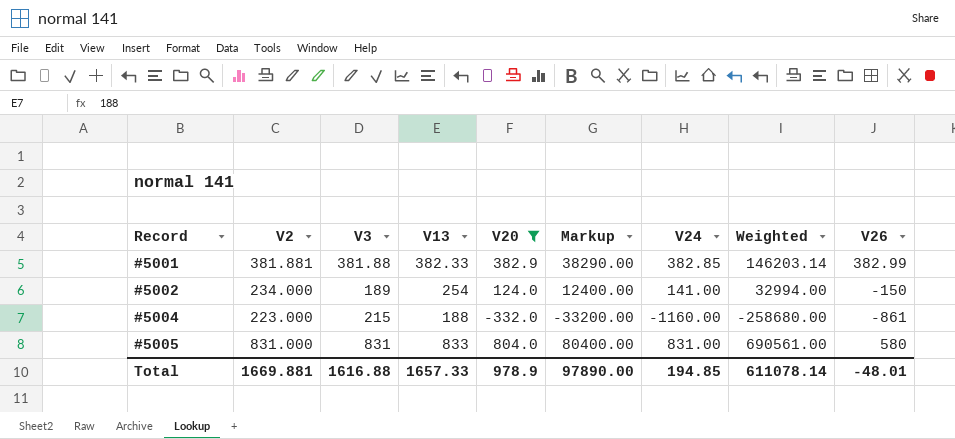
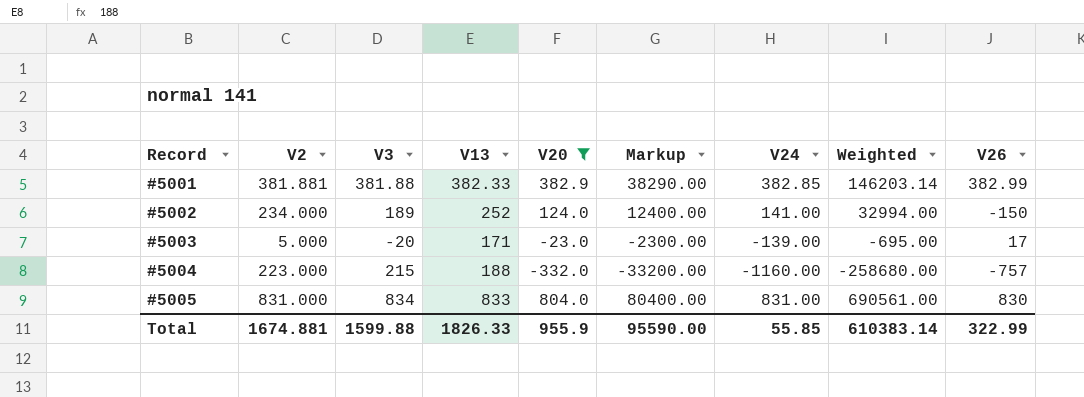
#5002 | V13: 254 -> 252
row #5003: none -> 5.000 | -20 | 171 | -23.0 | -2300.00 | -139.00 | -695.00 | 17
#5004 | V26: -861 -> -757
#5005 | V3: 831 -> 834
#5005 | V26: 580 -> 830
Total | V2: 1669.881 -> 1674.881
Total | V3: 1616.88 -> 1599.88
Total | V13: 1657.33 -> 1826.33
Total | V20: 978.9 -> 955.9
Total | Markup: 97890.00 -> 95590.00
Total | V24: 194.85 -> 55.85
Total | Weighted: 611078.14 -> 610383.14
Total | V26: -48.01 -> 322.99

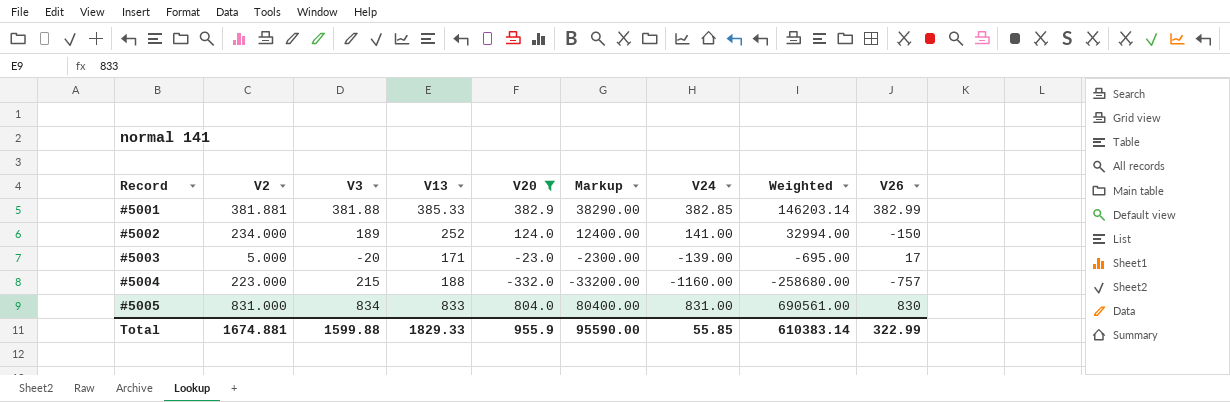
#5001 | V13: 382.33 -> 385.33
Total | V13: 1826.33 -> 1829.33

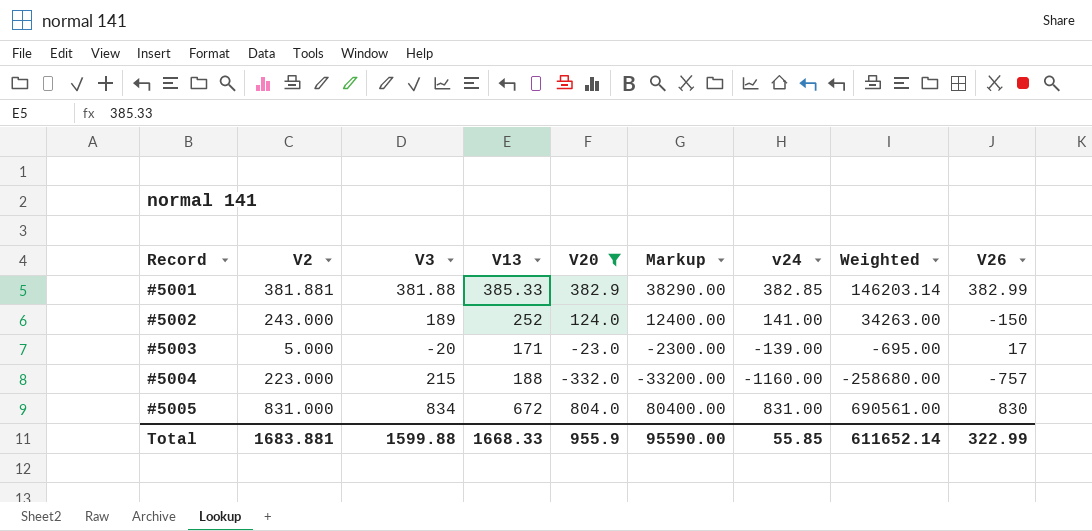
column name: V24 -> v24
#5002 | V2: 234.000 -> 243.000
#5002 | Weighted: 32994.00 -> 34263.00
#5005 | V13: 833 -> 672
Total | V2: 1674.881 -> 1683.881
Total | V13: 1829.33 -> 1668.33
Total | Weighted: 610383.14 -> 611652.14

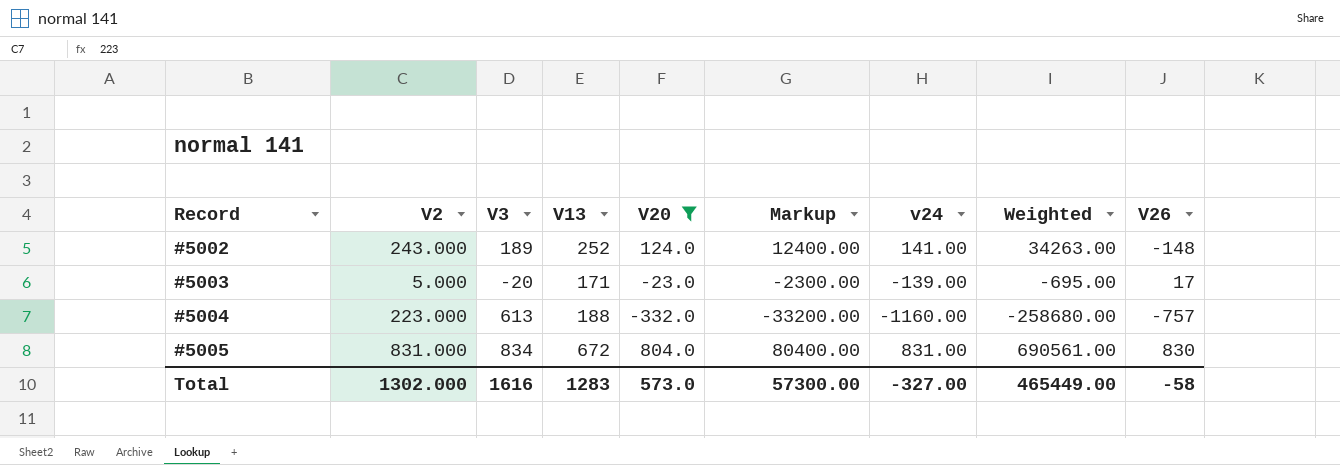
row #5001: 381.881 | 381.88 | 385.33 | 382.9 | 38290.00 | 382.85 | 146203.14 | 382.99 -> none
#5002 | V26: -150 -> -148
#5004 | V3: 215 -> 613
Total | V2: 1683.881 -> 1302.000
Total | V3: 1599.88 -> 1616
Total | V13: 1668.33 -> 1283
Total | V20: 955.9 -> 573.0
Total | Markup: 95590.00 -> 57300.00
Total | v24: 55.85 -> -327.00
Total | Weighted: 611652.14 -> 465449.00
Total | V26: 322.99 -> -58

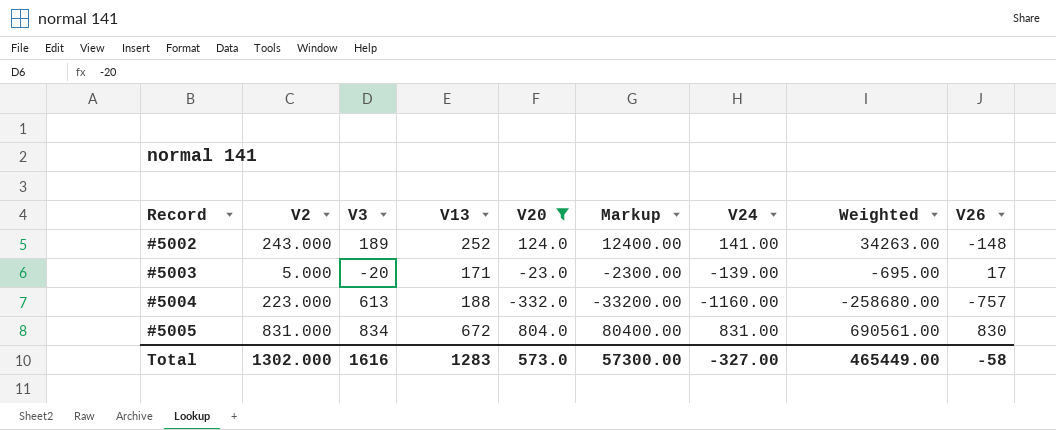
column name: v24 -> V24

